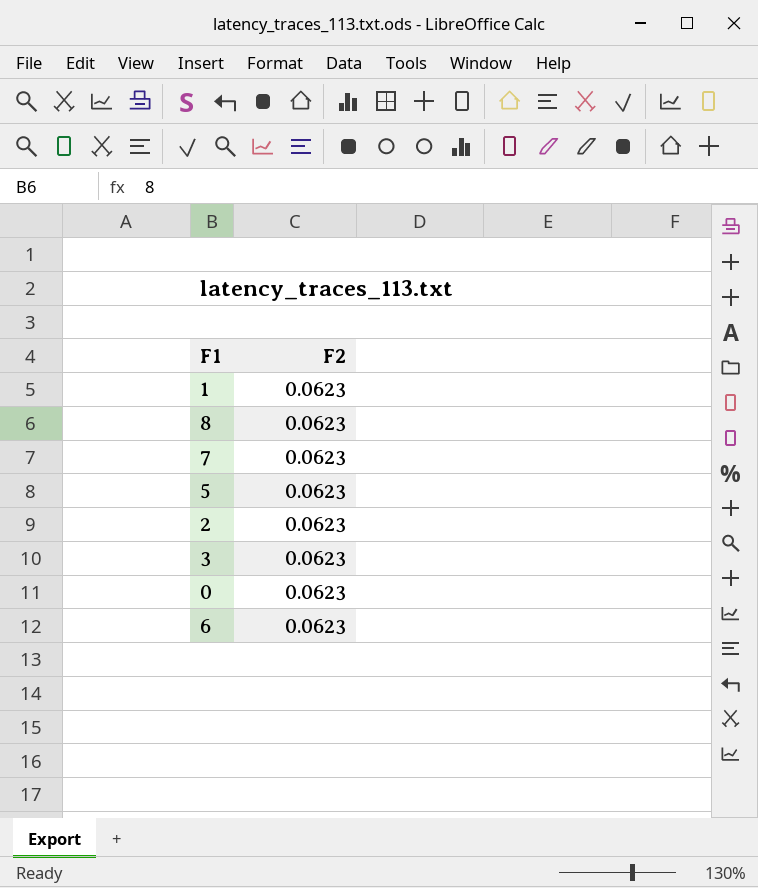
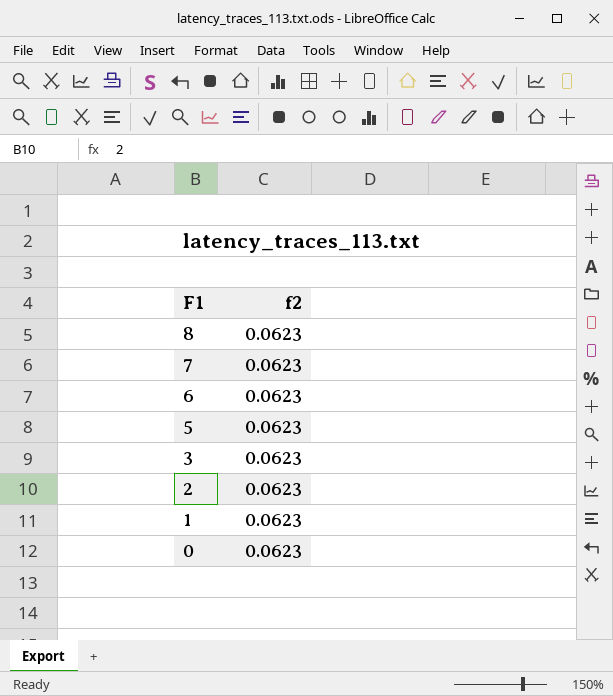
row order: none -> F1 descending
column name: F2 -> f2

